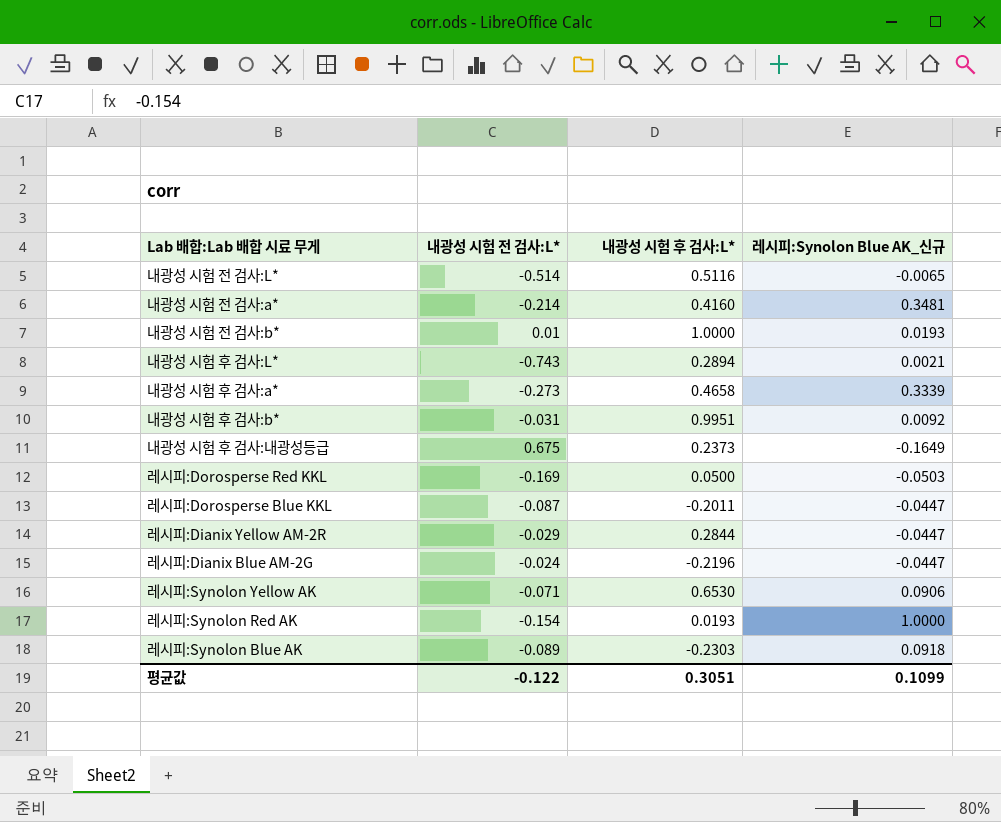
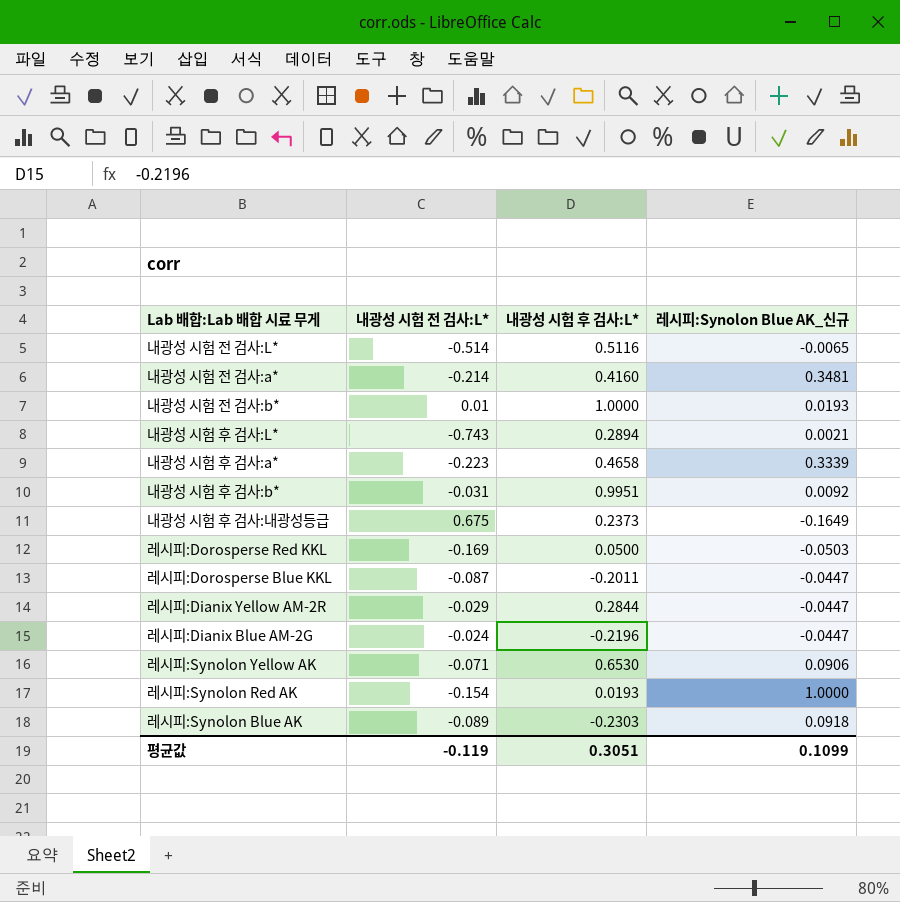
내광성 시험 후 검사:a* | 내광성 시험 전 검사:L*: -0.273 -> -0.223
평균값 | 내광성 시험 전 검사:L*: -0.122 -> -0.119

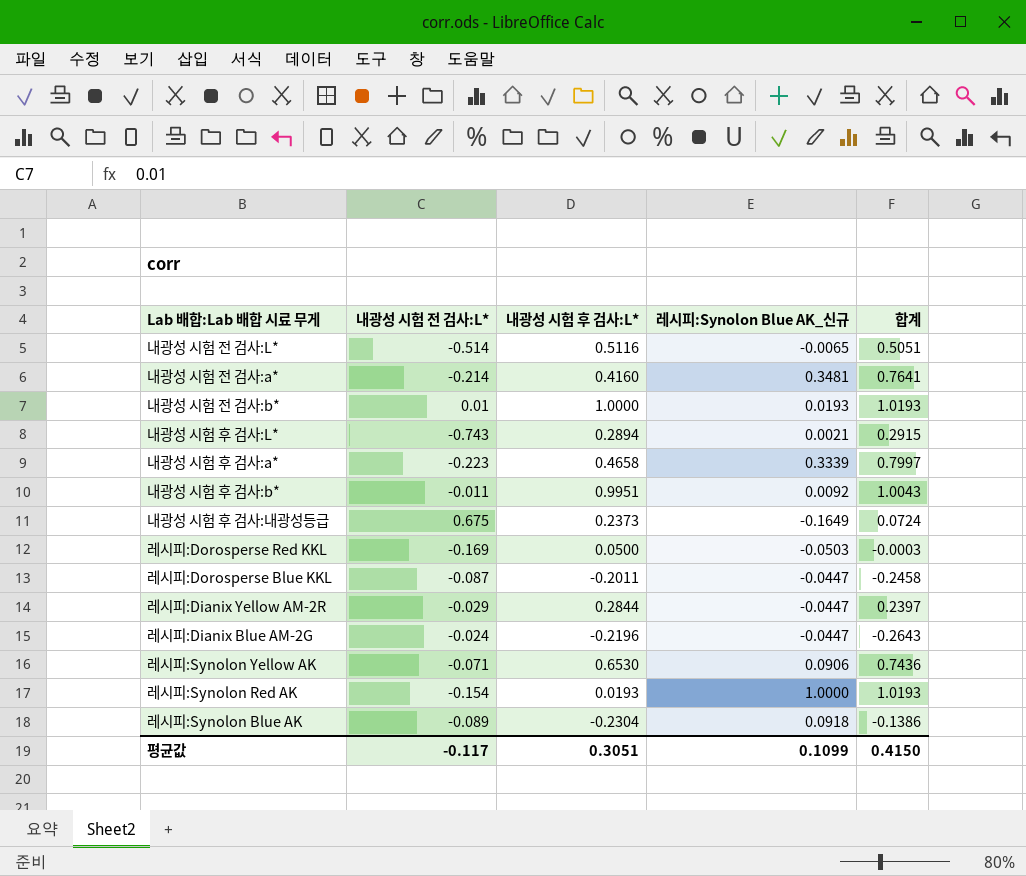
column 합계 | formula: none -> [내광성 시험 후 검사:L*] + [레시피:Synolon Blue AK_신규]
내광성 시험 후 검사:b* | 내광성 시험 전 검사:L*: -0.031 -> -0.011
레시피:Synolon Blue AK | 내광성 시험 후 검사:L*: -0.2303 -> -0.2304
평균값 | 내광성 시험 전 검사:L*: -0.119 -> -0.117

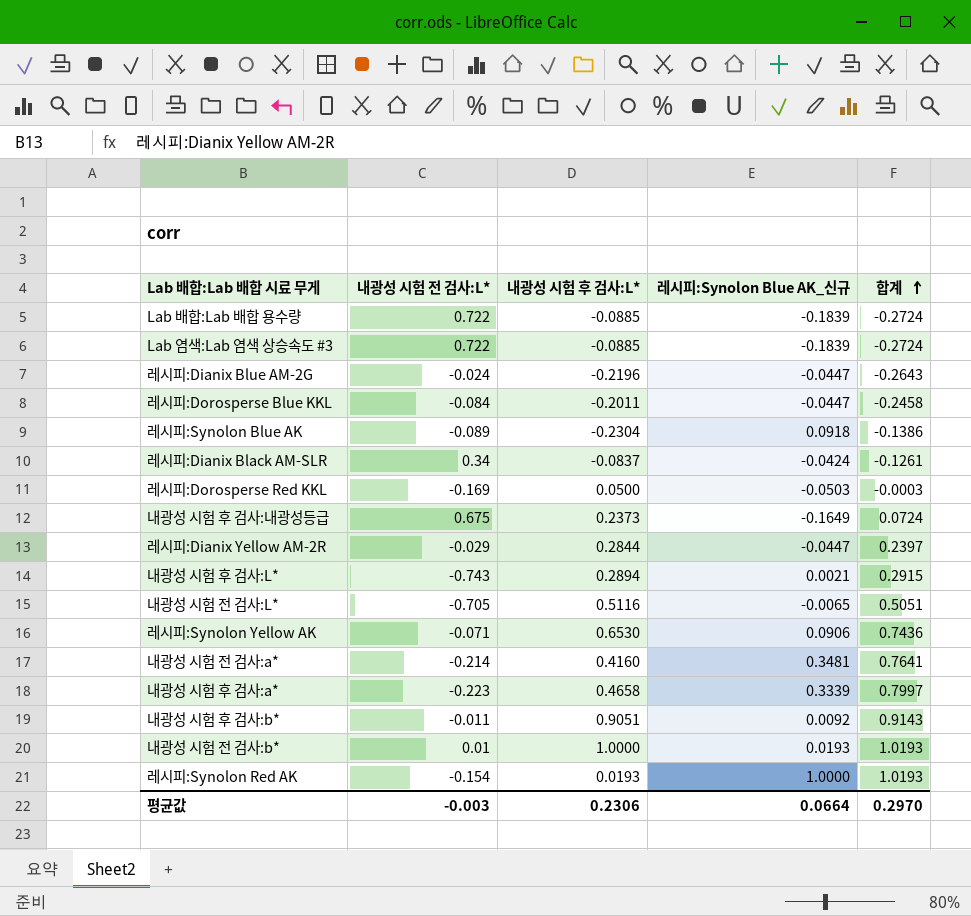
row order: none -> 합계 ascending
row Lab 배합:Lab 배합 용수량: none -> 0.722 | -0.0885 | -0.1839 | -0.2724
row Lab 염색:Lab 염색 상승속도 #3: none -> 0.722 | -0.0885 | -0.1839 | -0.2724
레시피:Dorosperse Blue KKL | 내광성 시험 전 검사:L*: -0.087 -> -0.084
row 레시피:Dianix Black AM-SLR: none -> 0.34 | -0.0837 | -0.0424 | -0.1261
내광성 시험 전 검사:L* | 내광성 시험 전 검사:L*: -0.514 -> -0.705
내광성 시험 후 검사:b* | 내광성 시험 후 검사:L*: 0.9951 -> 0.9051
내광성 시험 후 검사:b* | 합계: 1.0043 -> 0.9143
평균값 | 내광성 시험 전 검사:L*: -0.117 -> -0.003
평균값 | 내광성 시험 후 검사:L*: 0.3051 -> 0.2306
평균값 | 레시피:Synolon Blue AK_신규: 0.1099 -> 0.0664
평균값 | 합계: 0.4150 -> 0.2970

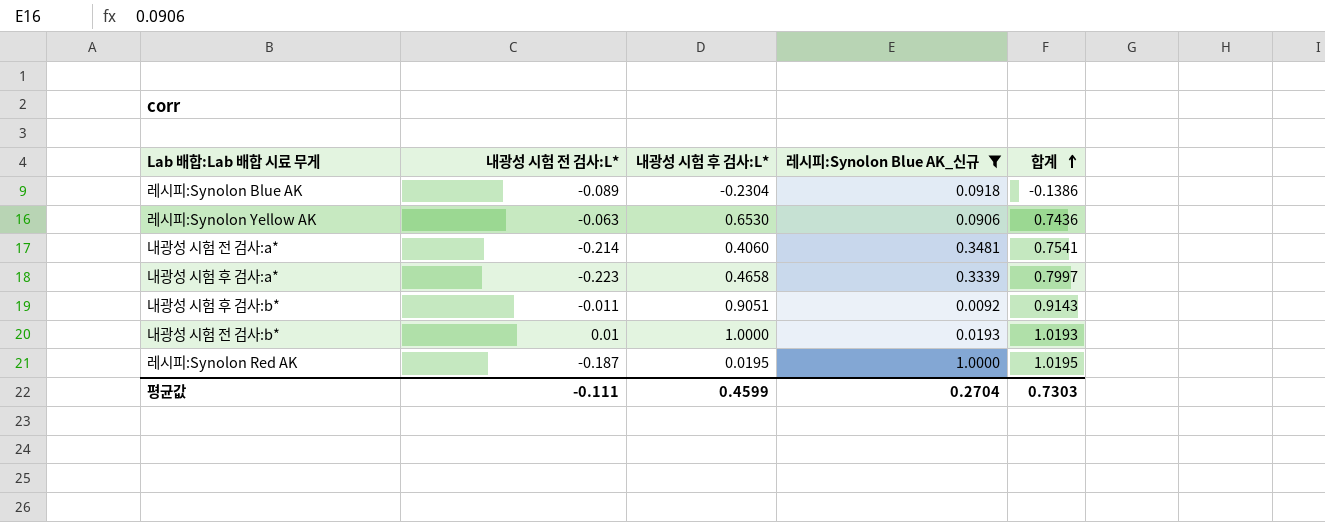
filter: none -> 레시피:Synolon Blue AK_신규 >= 0.0092
레시피:Synolon Yellow AK | 내광성 시험 전 검사:L*: -0.071 -> -0.063
내광성 시험 전 검사:a* | 내광성 시험 후 검사:L*: 0.4160 -> 0.4060
내광성 시험 전 검사:a* | 합계: 0.7641 -> 0.7541
레시피:Synolon Red AK | 내광성 시험 전 검사:L*: -0.154 -> -0.187
레시피:Synolon Red AK | 내광성 시험 후 검사:L*: 0.0193 -> 0.0195
레시피:Synolon Red AK | 합계: 1.0193 -> 1.0195
평균값 | 내광성 시험 전 검사:L*: -0.003 -> -0.111
평균값 | 내광성 시험 후 검사:L*: 0.2306 -> 0.4599
평균값 | 레시피:Synolon Blue AK_신규: 0.0664 -> 0.2704
평균값 | 합계: 0.2970 -> 0.7303

